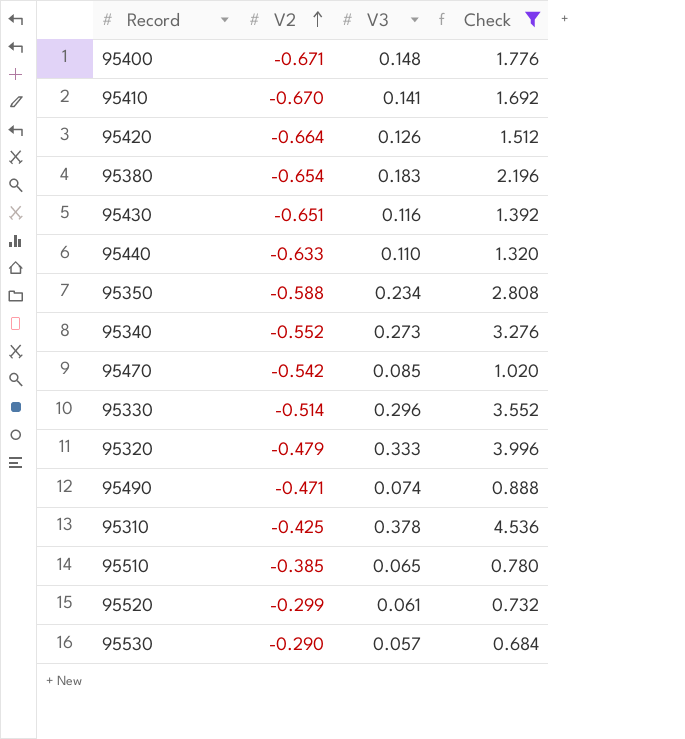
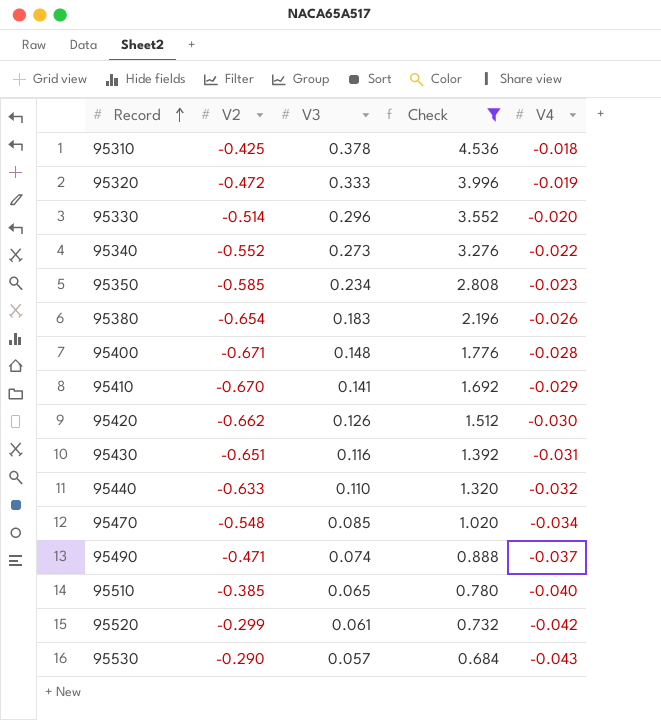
row order: V2 ascending -> Record ascending
column V4 | position: none -> 5
95320 | V2: -0.479 -> -0.472
95350 | V2: -0.588 -> -0.585
95420 | V2: -0.664 -> -0.662
95470 | V2: -0.542 -> -0.548

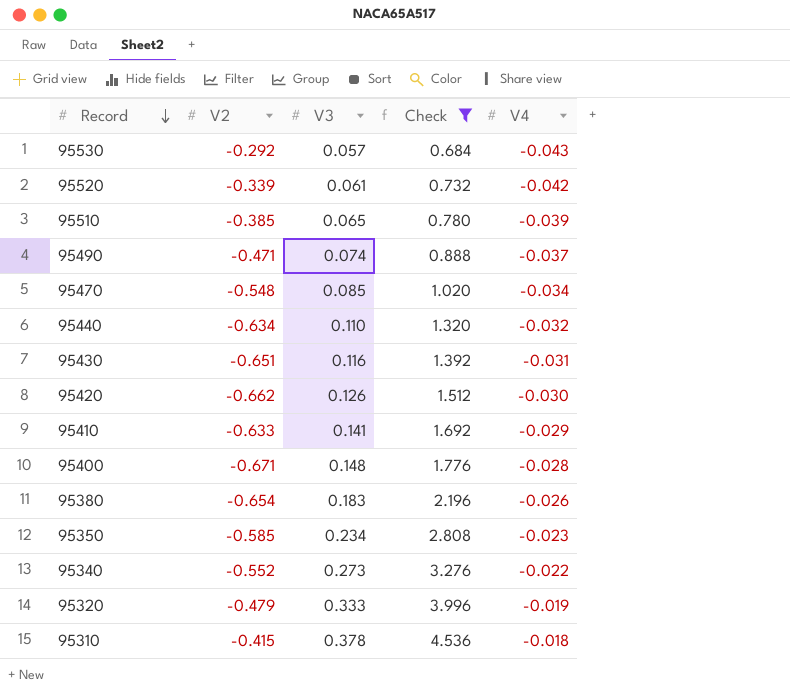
row order: Record ascending -> Record descending
row 95330: -0.514 | 0.296 | 3.552 | -0.020 -> none
95530 | V2: -0.290 -> -0.292
95520 | V2: -0.299 -> -0.339
95510 | V4: -0.040 -> -0.039
95440 | V2: -0.633 -> -0.634
95410 | V2: -0.670 -> -0.633
95320 | V2: -0.472 -> -0.479
95310 | V2: -0.425 -> -0.415

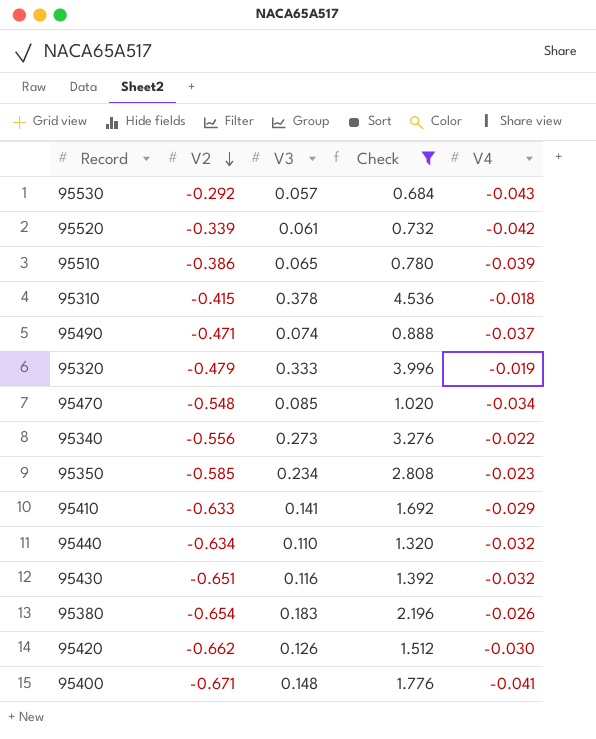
row order: Record descending -> V2 descending
95510 | V2: -0.385 -> -0.386
95340 | V2: -0.552 -> -0.556
95430 | V4: -0.031 -> -0.032
95400 | V4: -0.028 -> -0.041

